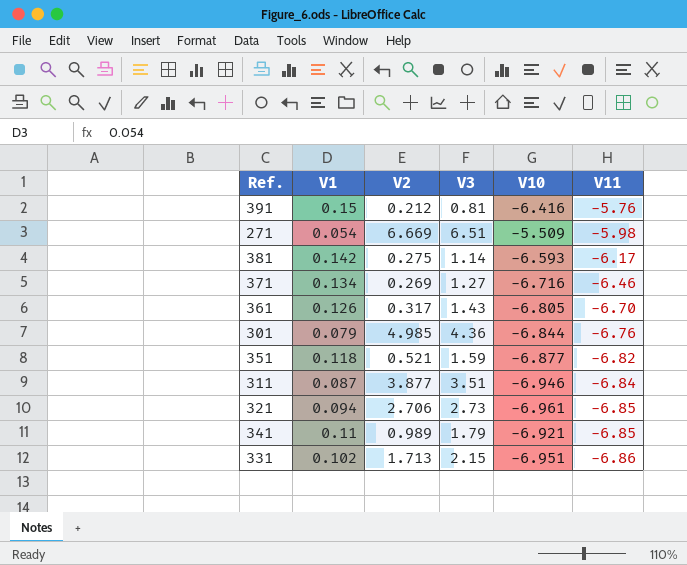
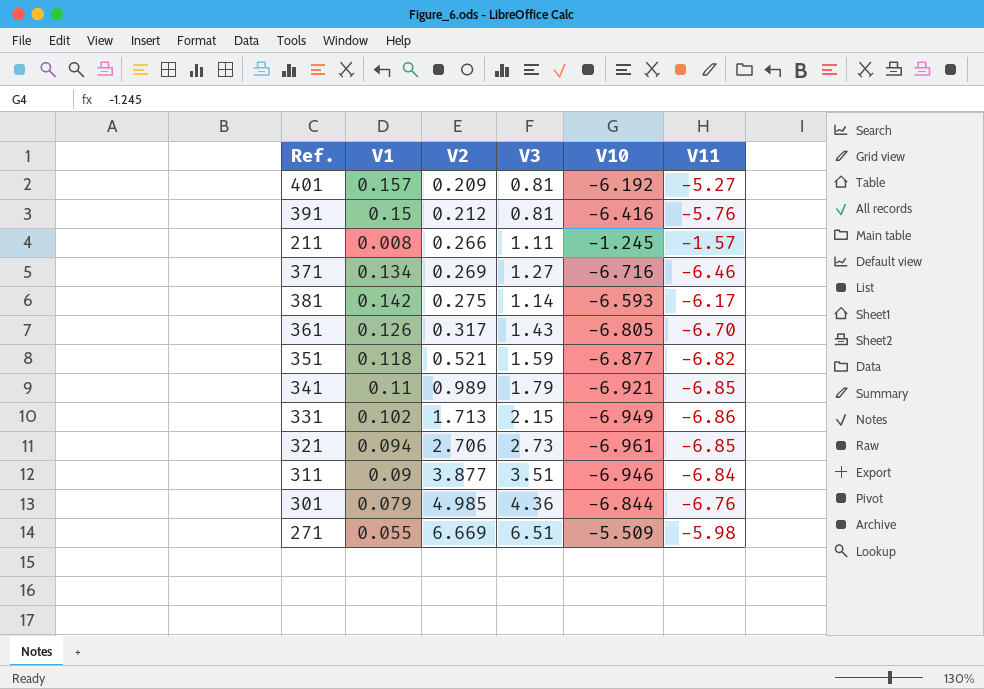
row order: V11 descending -> V2 ascending
row 401: none -> 0.157 | 0.209 | 0.81 | -6.192 | -5.27
row 211: none -> 0.008 | 0.266 | 1.11 | -1.245 | -1.57
331 | V10: -6.951 -> -6.949
311 | V1: 0.087 -> 0.09
271 | V1: 0.054 -> 0.055

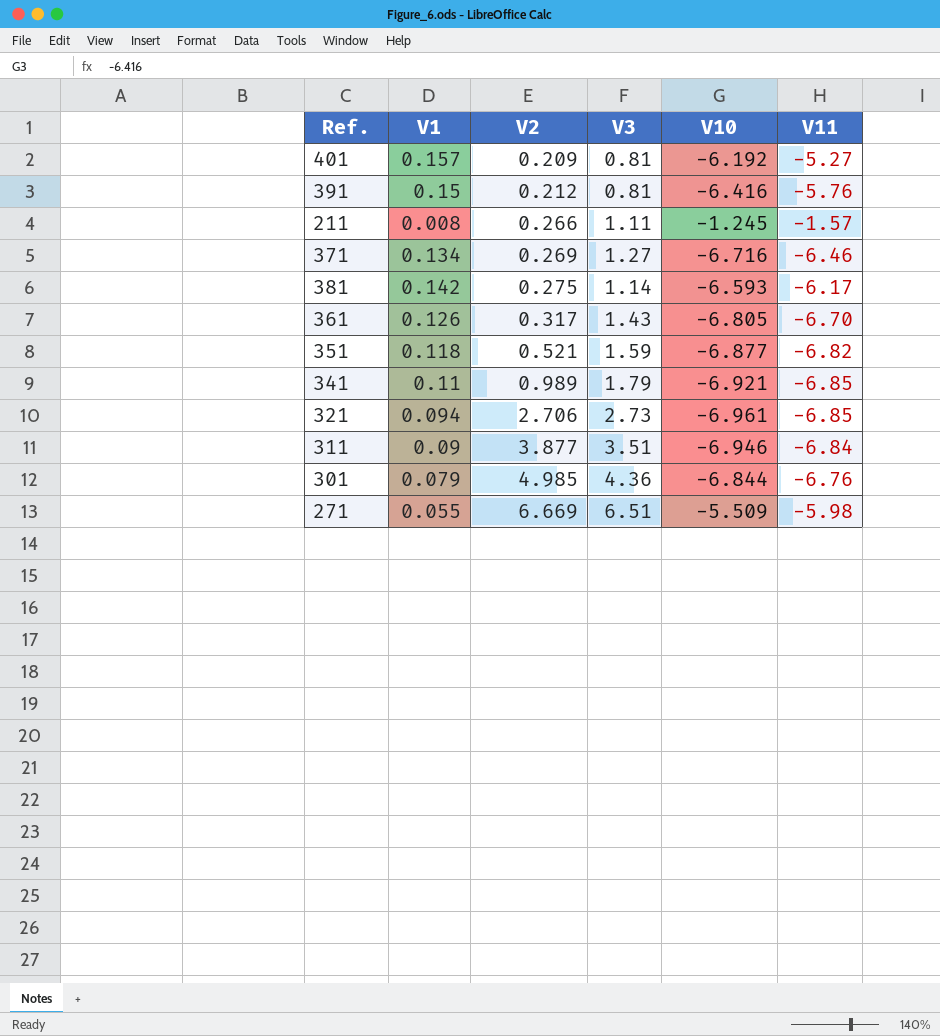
row 331: 0.102 | 1.713 | 2.15 | -6.949 | -6.86 -> none

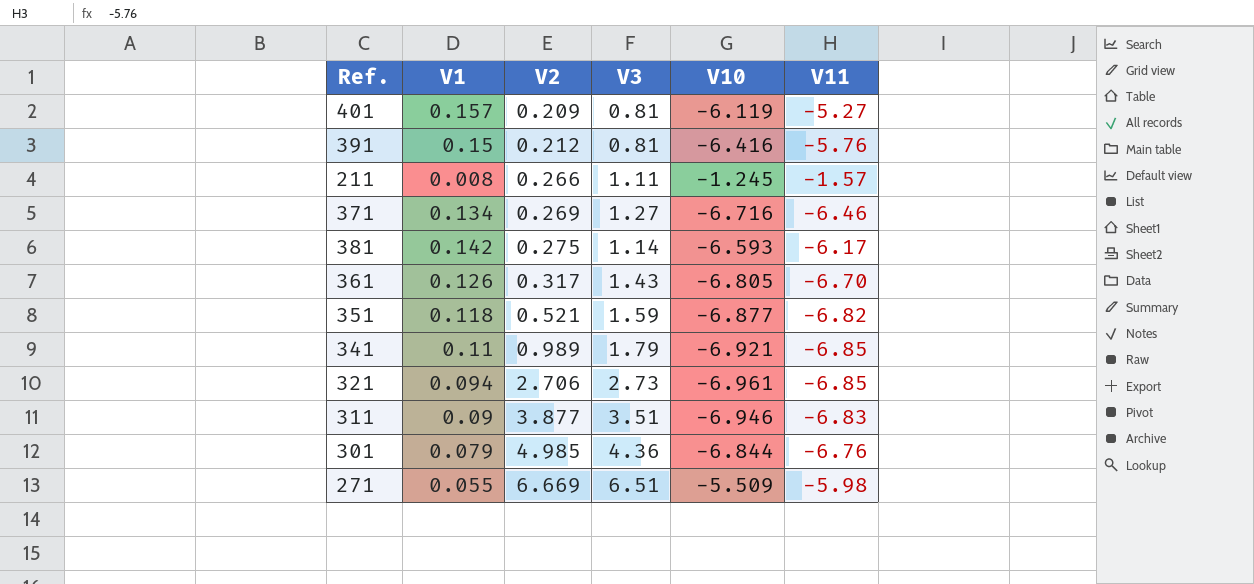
401 | V10: -6.192 -> -6.119
311 | V11: -6.84 -> -6.83

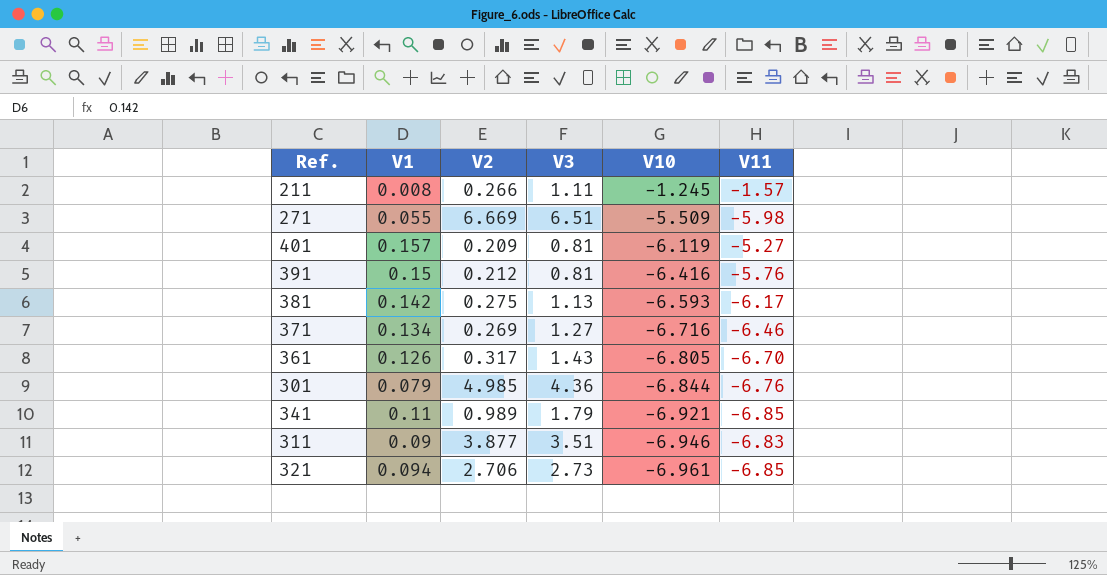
row order: V2 ascending -> V10 descending
row 351: 0.118 | 0.521 | 1.59 | -6.877 | -6.82 -> none
381 | V3: 1.14 -> 1.13

